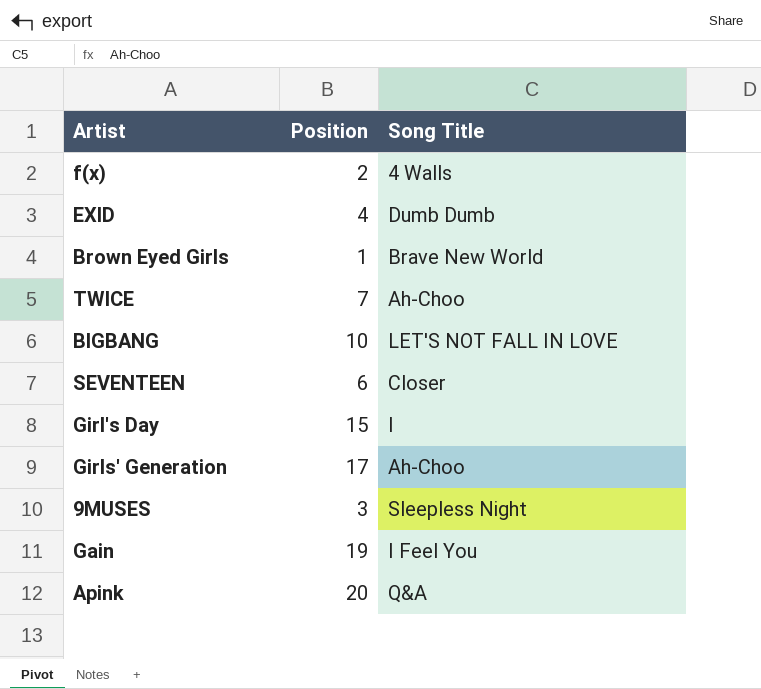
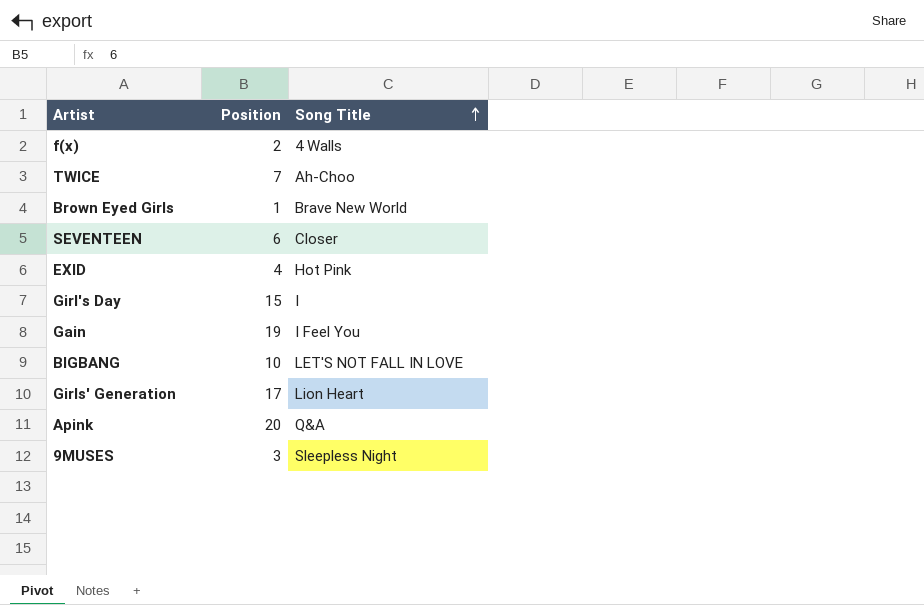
row order: none -> Song Title ascending
EXID | Song Title: Dumb Dumb -> Hot Pink
Girls' Generation | Song Title: Ah-Choo -> Lion Heart

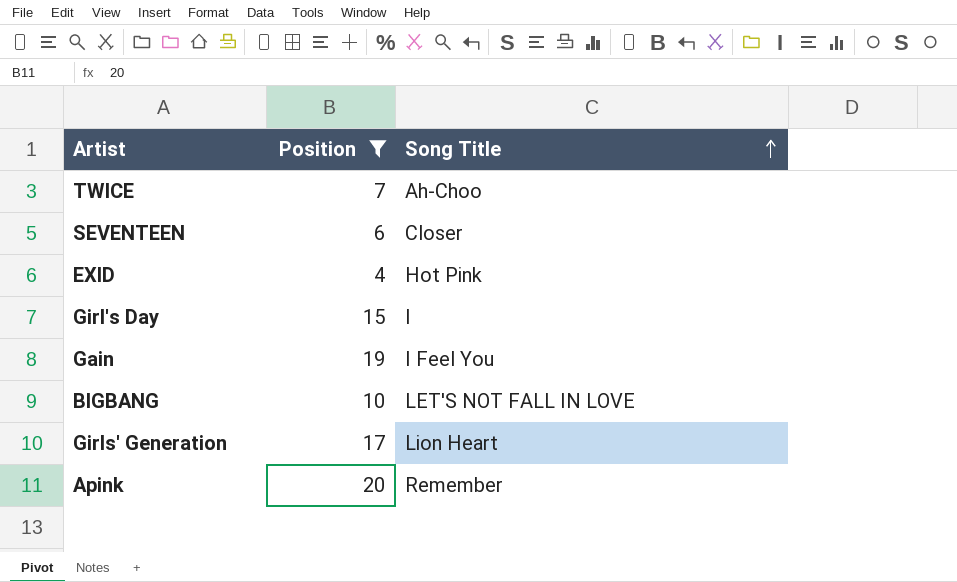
filter: none -> Position >= 4
Apink | Song Title: Q&A -> Remember

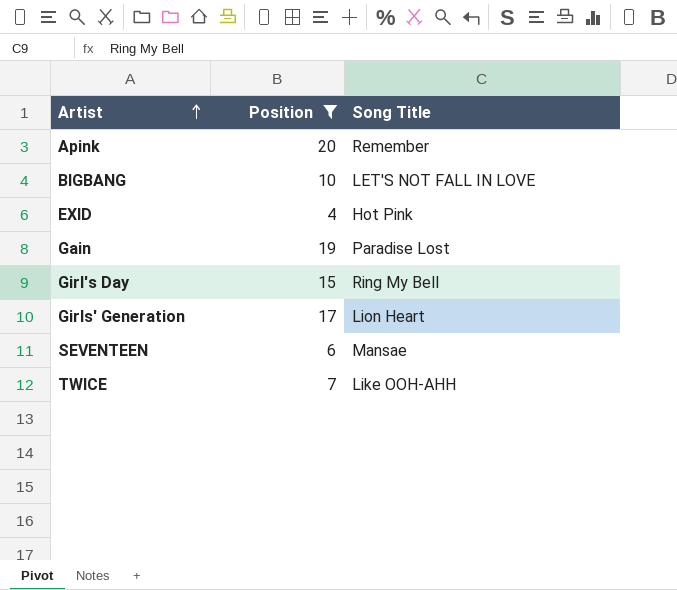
row order: Song Title ascending -> Artist ascending
Gain | Song Title: I Feel You -> Paradise Lost
Girl's Day | Song Title: I -> Ring My Bell
SEVENTEEN | Song Title: Closer -> Mansae
TWICE | Song Title: Ah-Choo -> Like OOH-AHH

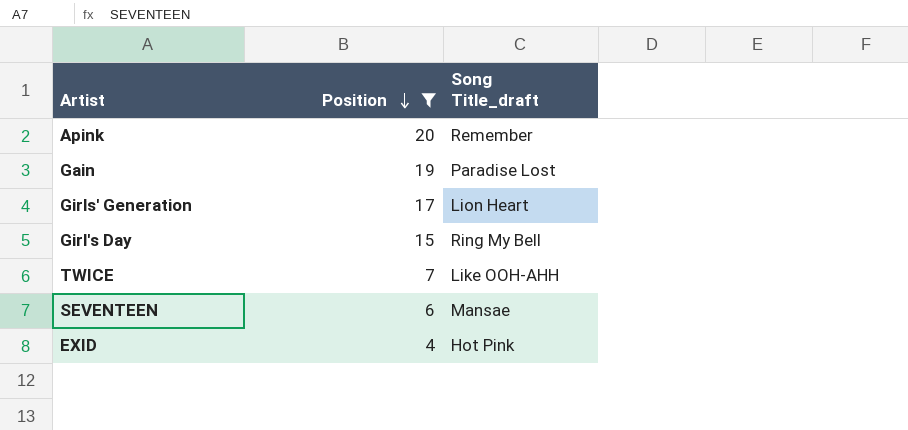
row order: Artist ascending -> Position descending
column name: Song Title -> Song Title_draft
row BIGBANG: 10 | LET'S NOT FALL IN LOVE -> none

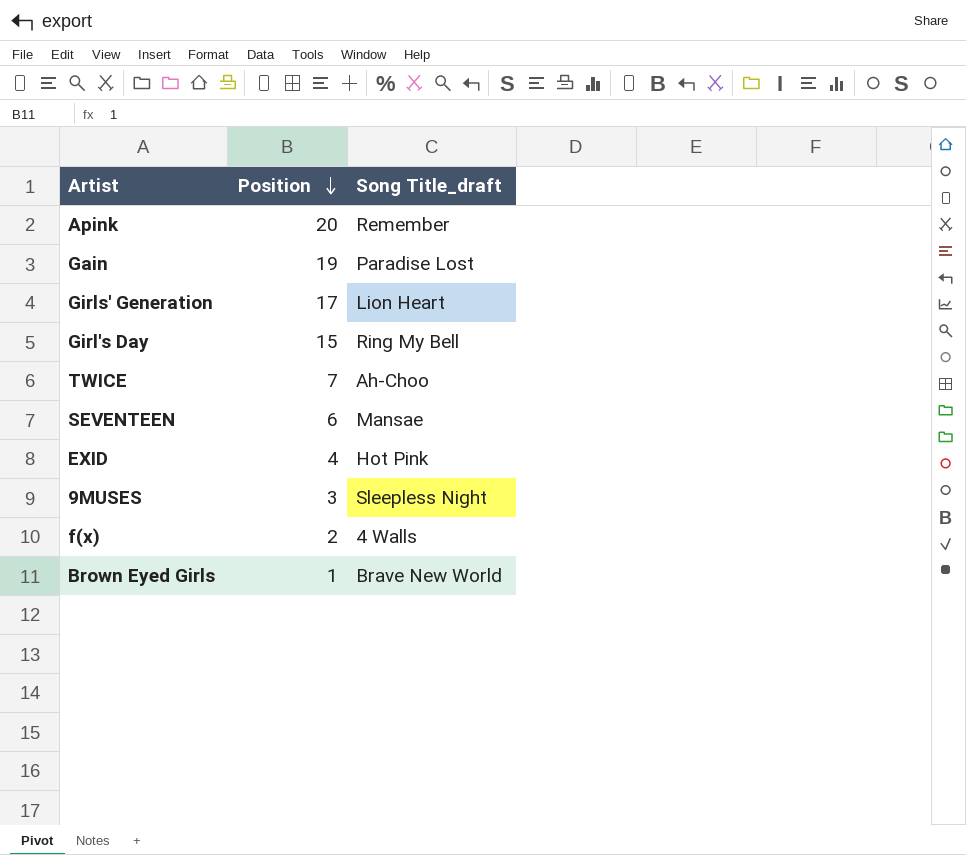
filter: Position >= 4 -> none
TWICE | Song Title_draft: Like OOH-AHH -> Ah-Choo

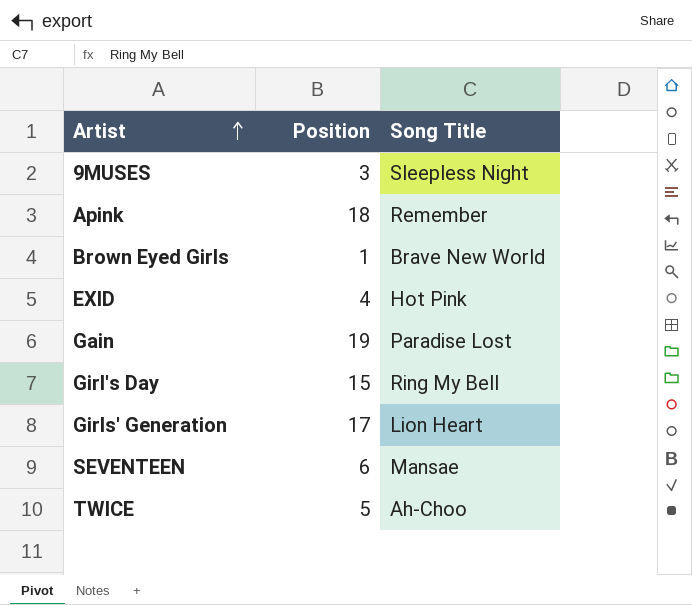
row order: Position descending -> Artist ascending
column name: Song Title_draft -> Song Title
row f(x): 2 | 4 Walls -> none
Apink | Position: 20 -> 18
TWICE | Position: 7 -> 5

